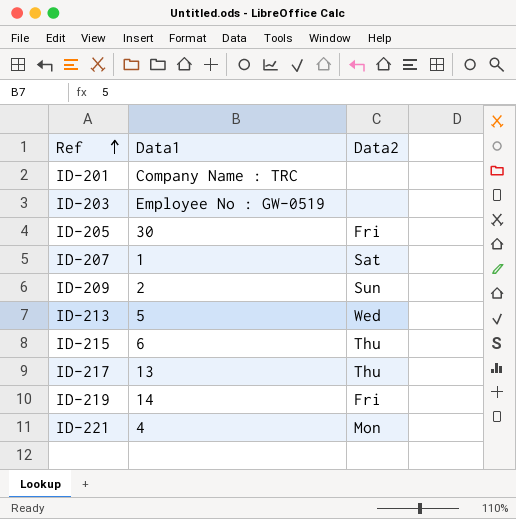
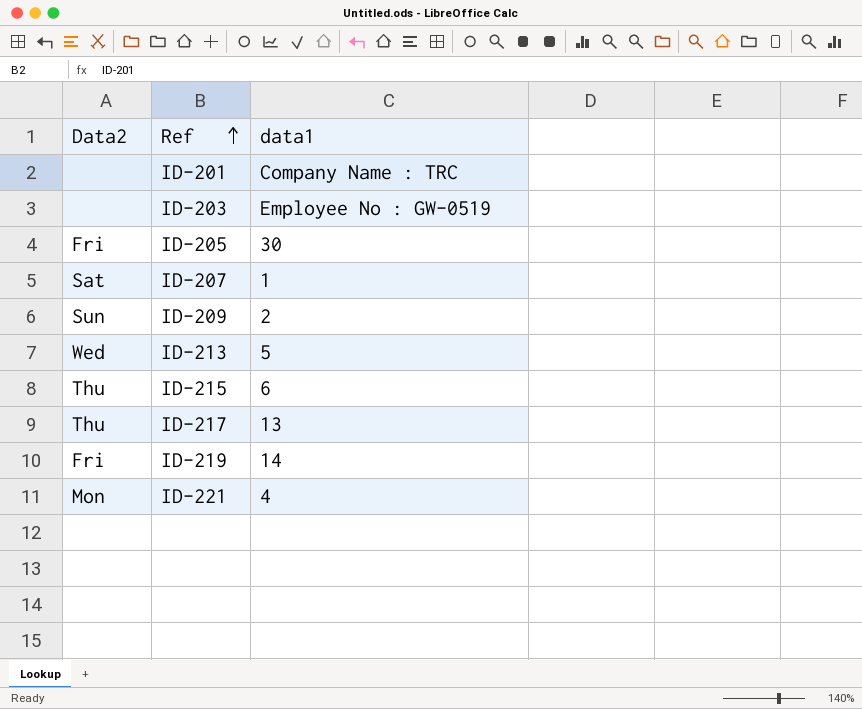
column Data2 | position: 3 -> 1
column name: Data1 -> data1

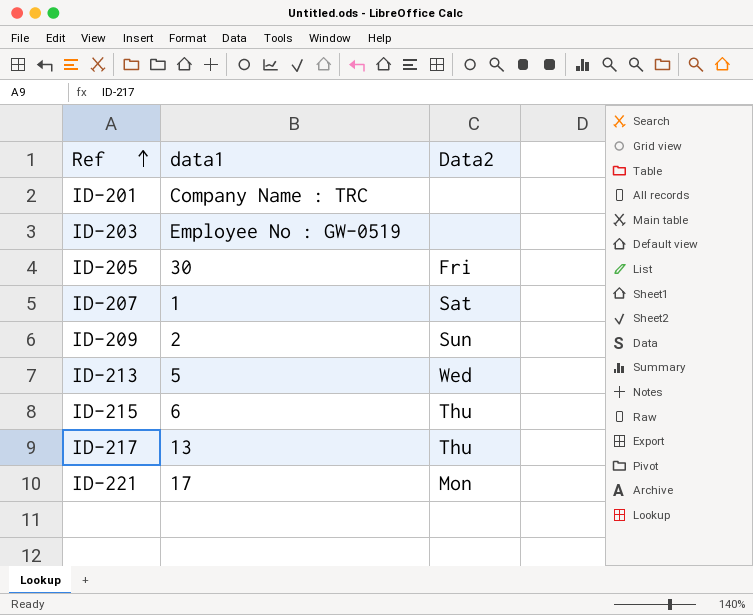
column Data2 | position: 1 -> 3
row ID-219: Fri | 14 -> none
ID-221 | data1: 4 -> 17

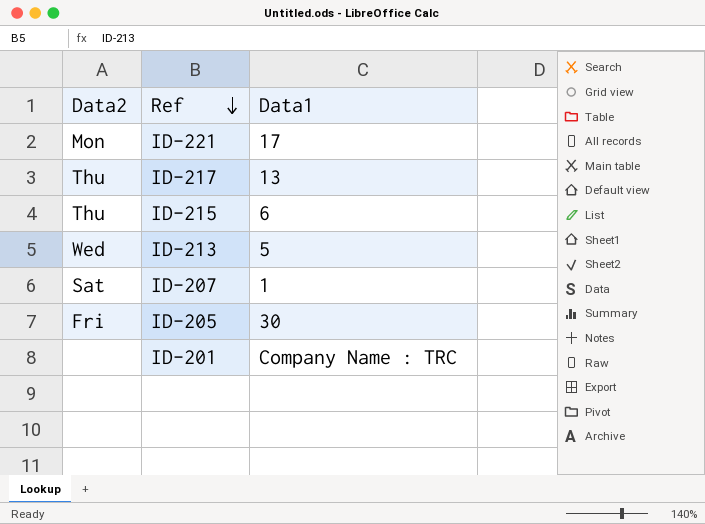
row order: Ref ascending -> Ref descending
column Data2 | position: 3 -> 1
column name: data1 -> Data1
row ID-203: Employee No : GW-0519 | none -> none
row ID-209: 2 | Sun -> none

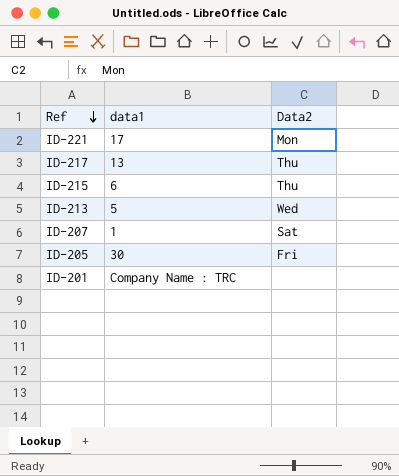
column name: Data1 -> data1
column Data2 | position: 1 -> 3

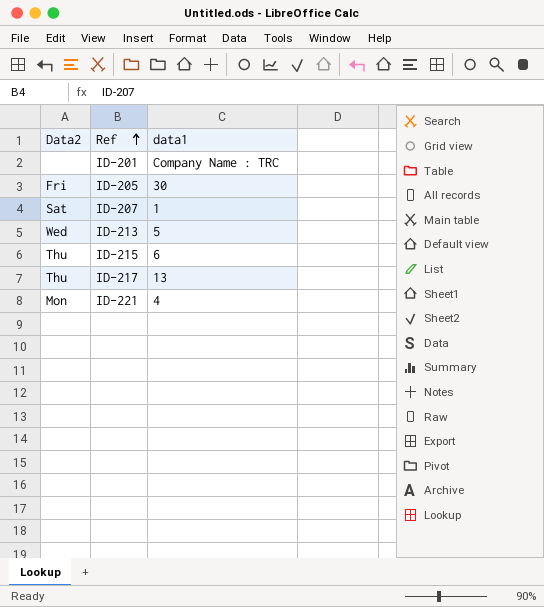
row order: Ref descending -> Ref ascending
column Data2 | position: 3 -> 1
ID-221 | data1: 17 -> 4

